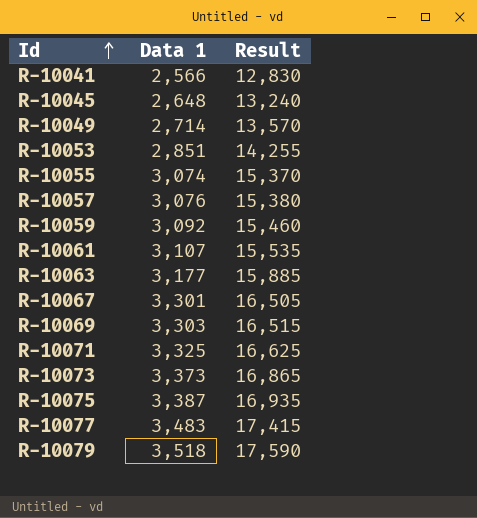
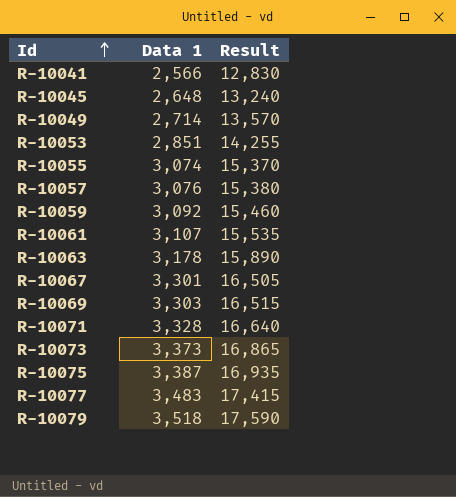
R-10063 | Data 1: 3,177 -> 3,178
R-10063 | Result: 15,885 -> 15,890
R-10071 | Data 1: 3,325 -> 3,328
R-10071 | Result: 16,625 -> 16,640

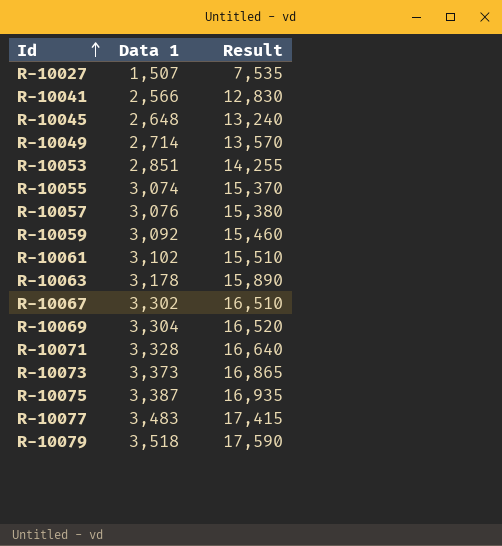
row R-10027: none -> 1,507 | 7,535
R-10061 | Data 1: 3,107 -> 3,102
R-10061 | Result: 15,535 -> 15,510
R-10067 | Data 1: 3,301 -> 3,302
R-10067 | Result: 16,505 -> 16,510
R-10069 | Data 1: 3,303 -> 3,304
R-10069 | Result: 16,515 -> 16,520

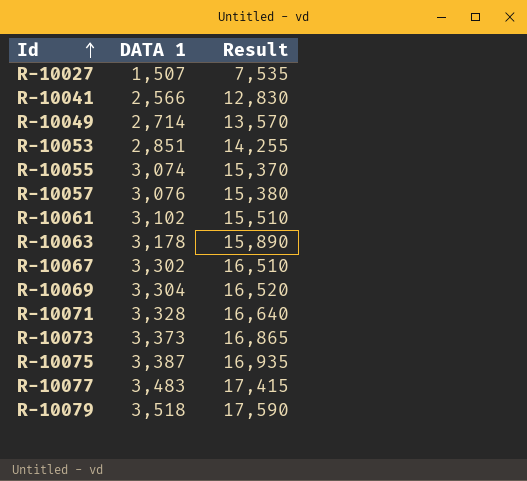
column name: Data 1 -> DATA 1
row R-10045: 2,648 | 13,240 -> none
row R-10059: 3,092 | 15,460 -> none

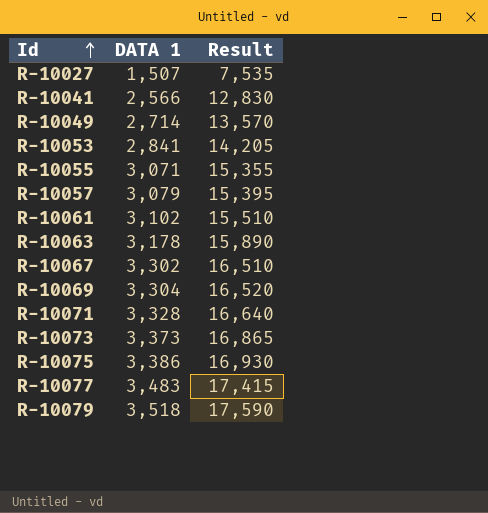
R-10053 | DATA 1: 2,851 -> 2,841
R-10053 | Result: 14,255 -> 14,205
R-10055 | DATA 1: 3,074 -> 3,071
R-10055 | Result: 15,370 -> 15,355
R-10057 | DATA 1: 3,076 -> 3,079
R-10057 | Result: 15,380 -> 15,395
R-10075 | DATA 1: 3,387 -> 3,386
R-10075 | Result: 16,935 -> 16,930

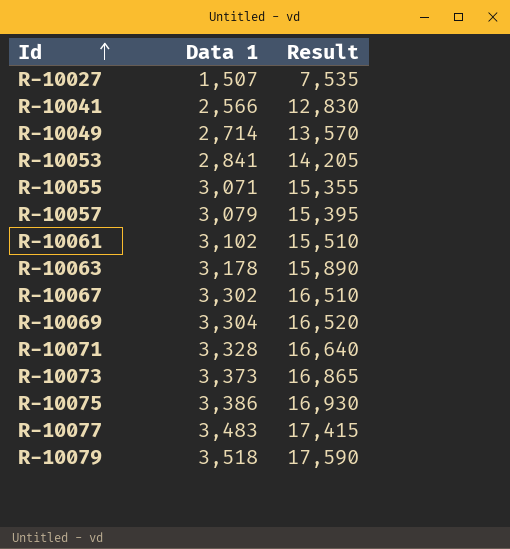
column name: DATA 1 -> Data 1

